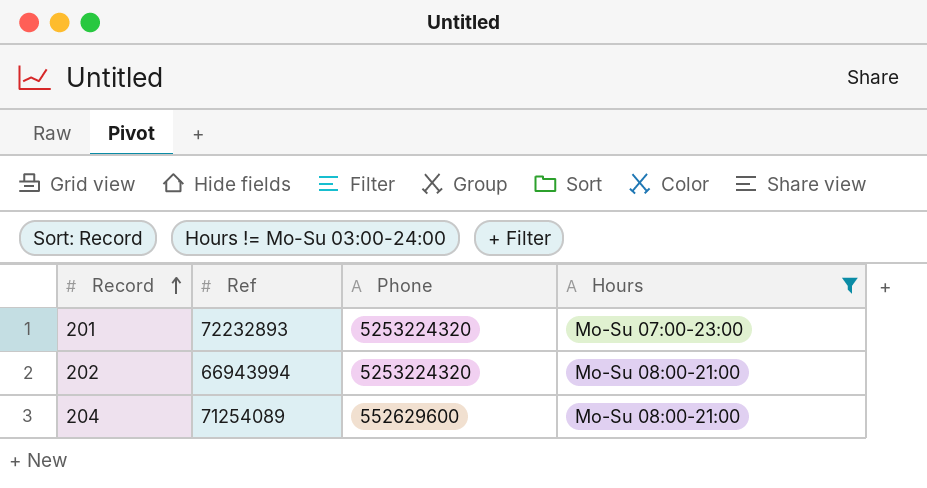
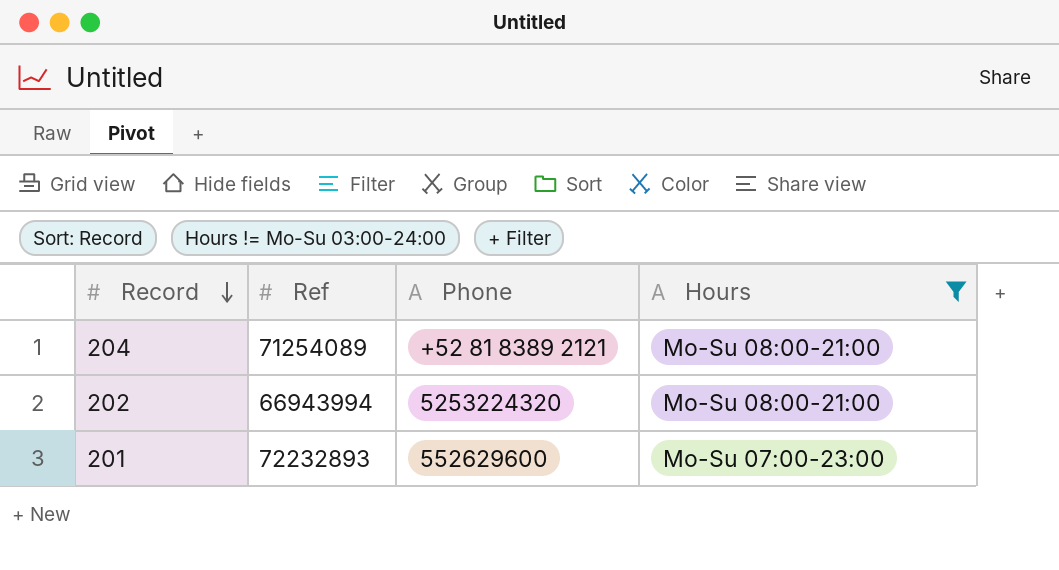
row order: Record ascending -> Record descending
204 | Phone: 552629600 -> +52 81 8389 2121
201 | Phone: 5253224320 -> 552629600

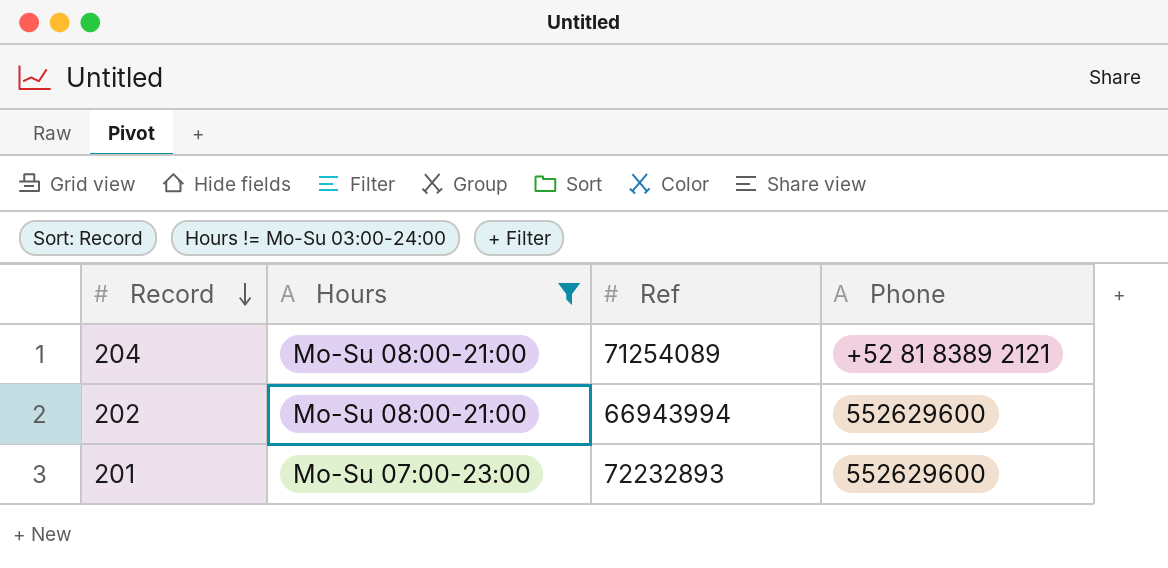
column Hours | position: 4 -> 2
202 | Phone: 5253224320 -> 552629600

